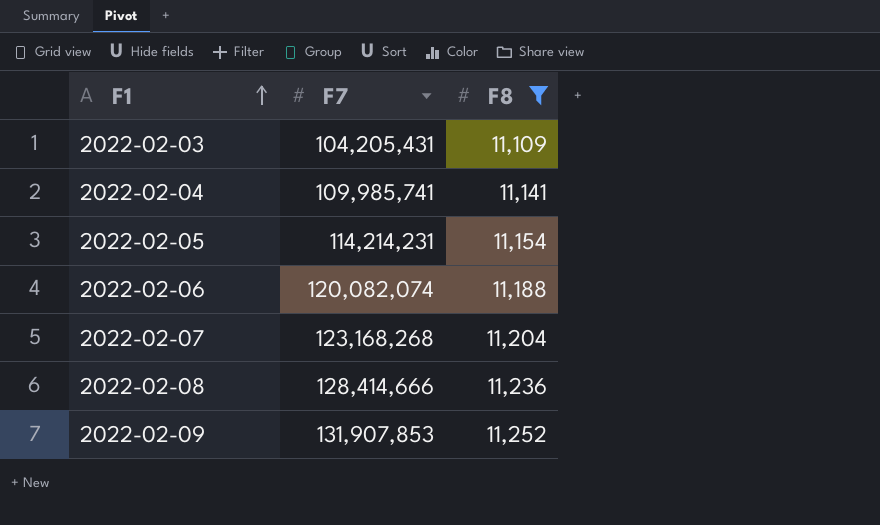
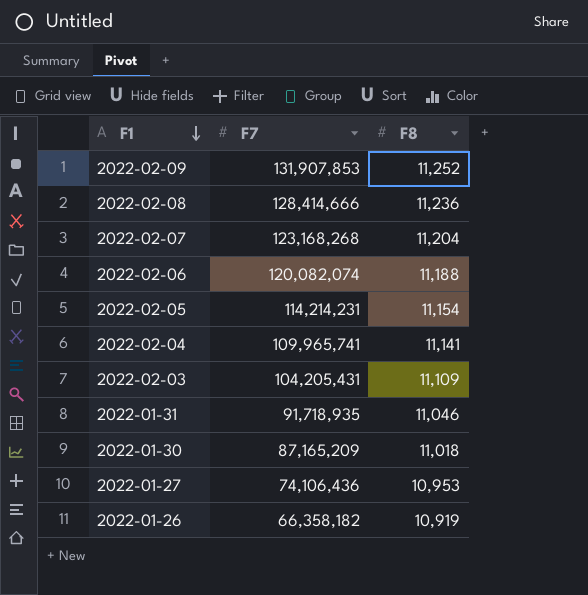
filter: F8 >= 11,109 -> none
row order: F1 ascending -> F1 descending
2022-02-04 | F7: 109,985,741 -> 109,965,741

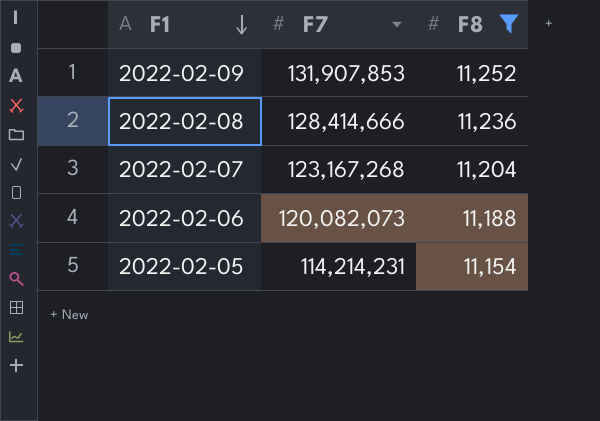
filter: none -> F8 >= 11,154
2022-02-07 | F7: 123,168,268 -> 123,167,268
2022-02-06 | F7: 120,082,074 -> 120,082,073

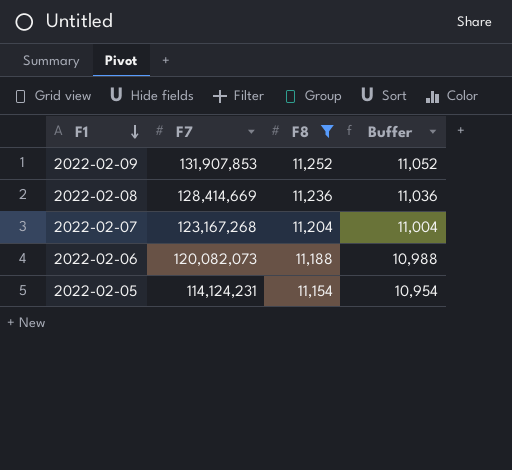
column Buffer | formula: none -> [F8] - 200
2022-02-08 | F7: 128,414,666 -> 128,414,669
2022-02-05 | F7: 114,214,231 -> 114,124,231

